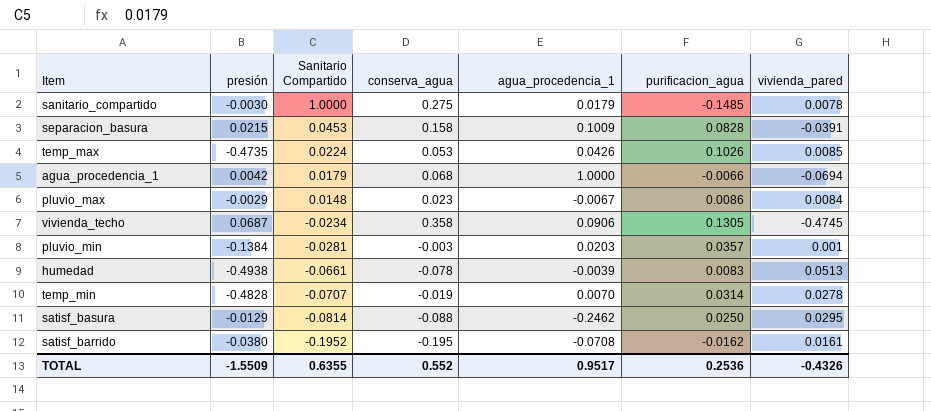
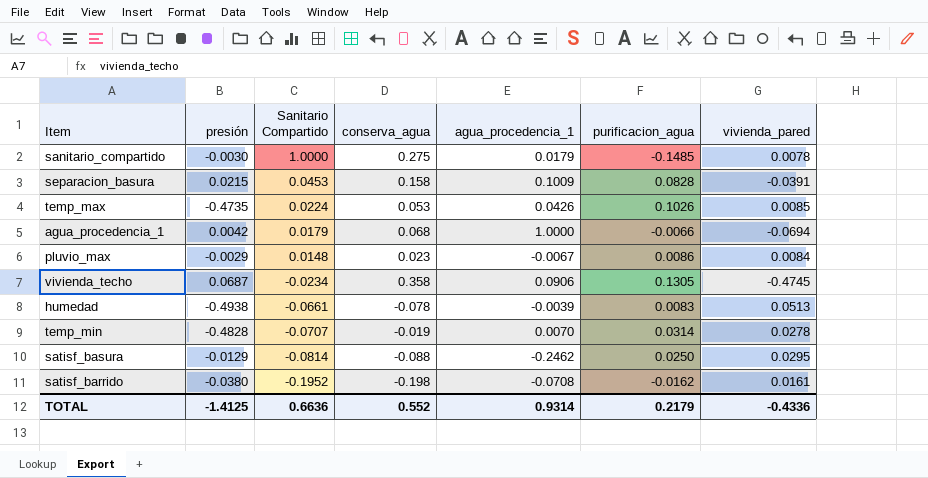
row pluvio_min: -0.1384 | -0.0281 | -0.003 | 0.0203 | 0.0357 | 0.001 -> none
satisf_barrido | conserva_agua: -0.195 -> -0.198
TOTAL | presión: -1.5509 -> -1.4125
TOTAL | Sanitario Compartido: 0.6355 -> 0.6636
TOTAL | agua_procedencia_1: 0.9517 -> 0.9314
TOTAL | purificacion_agua: 0.2536 -> 0.2179
TOTAL | vivienda_pared: -0.4326 -> -0.4336

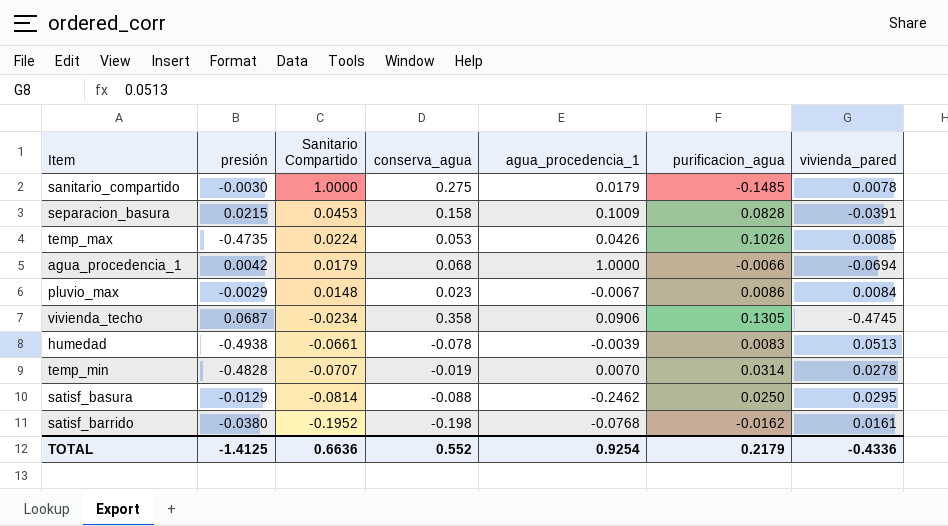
satisf_barrido | agua_procedencia_1: -0.0708 -> -0.0768
TOTAL | agua_procedencia_1: 0.9314 -> 0.9254

